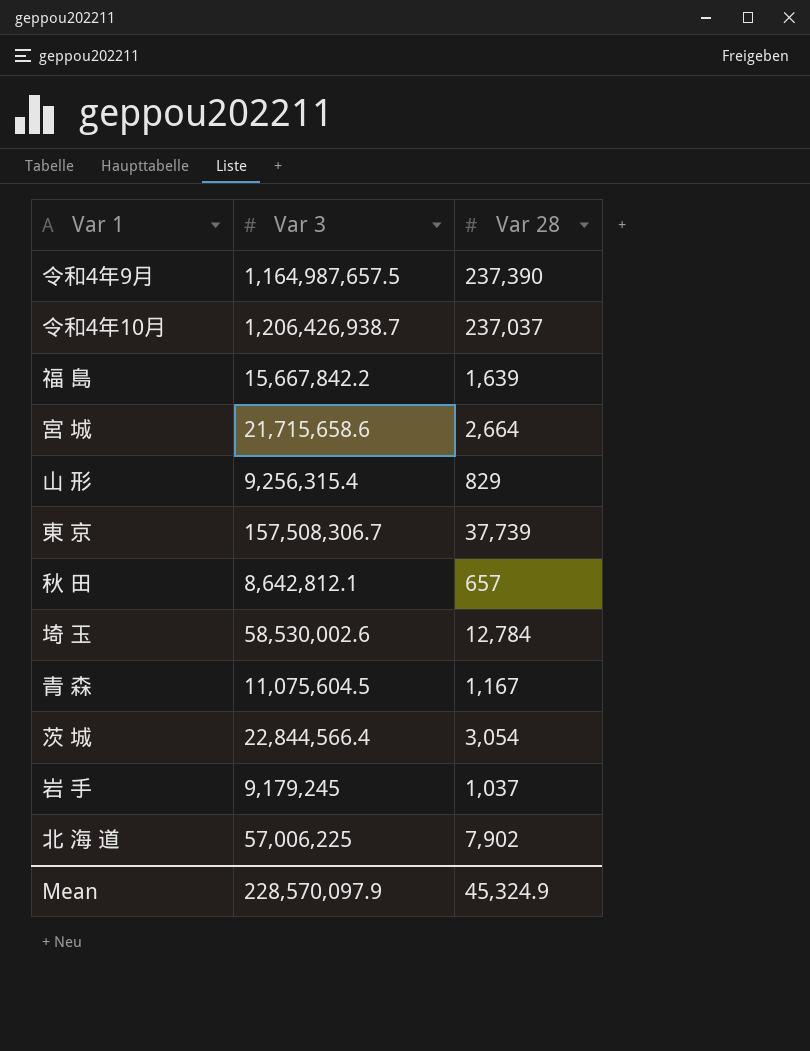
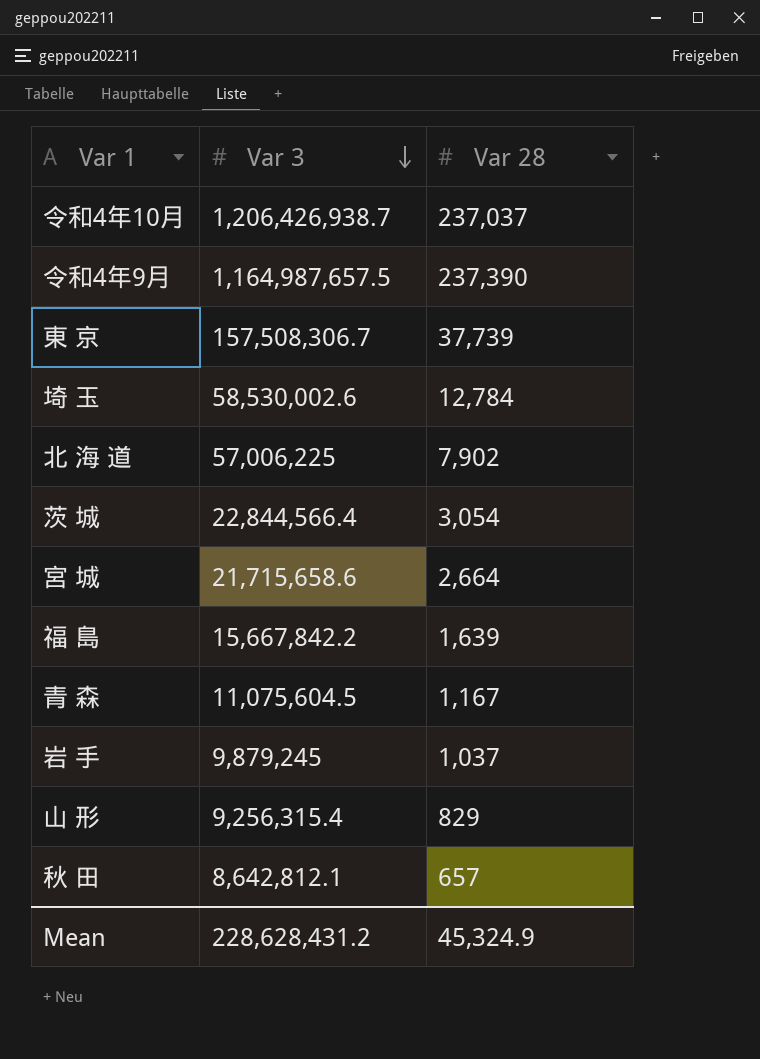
row order: none -> Var 3 descending
岩 手 | Var 3: 9,179,245 -> 9,879,245
Mean | Var 3: 228,570,097.9 -> 228,628,431.2

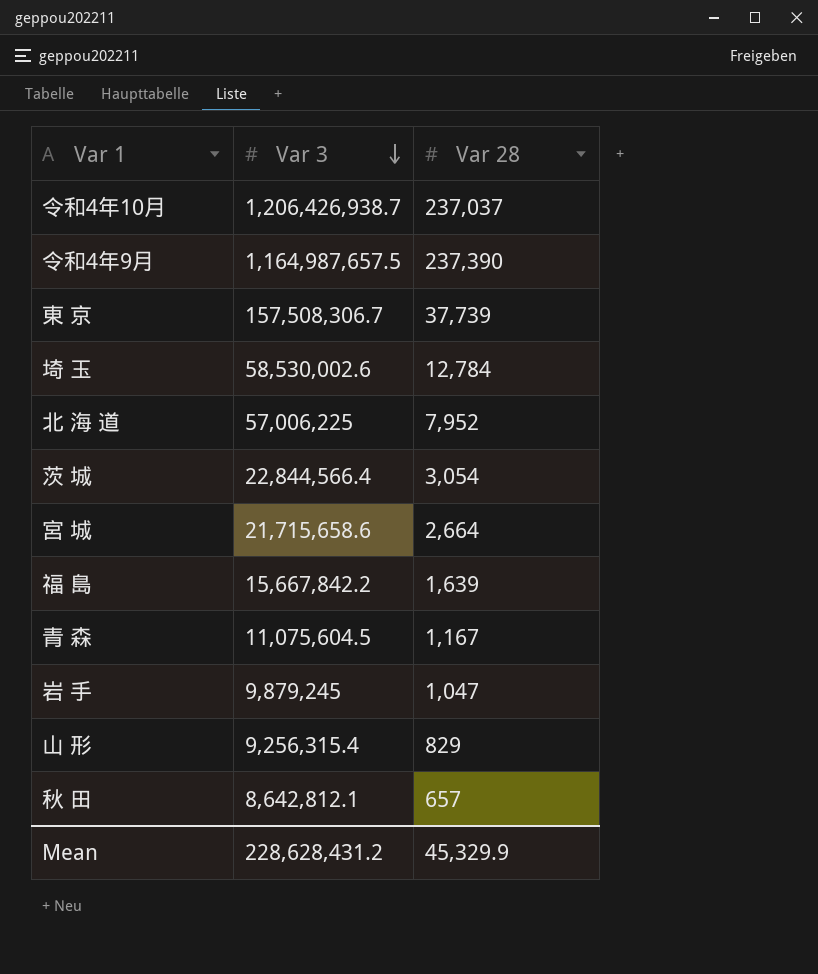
北 海 道 | Var 28: 7,902 -> 7,952
岩 手 | Var 28: 1,037 -> 1,047
Mean | Var 28: 45,324.9 -> 45,329.9

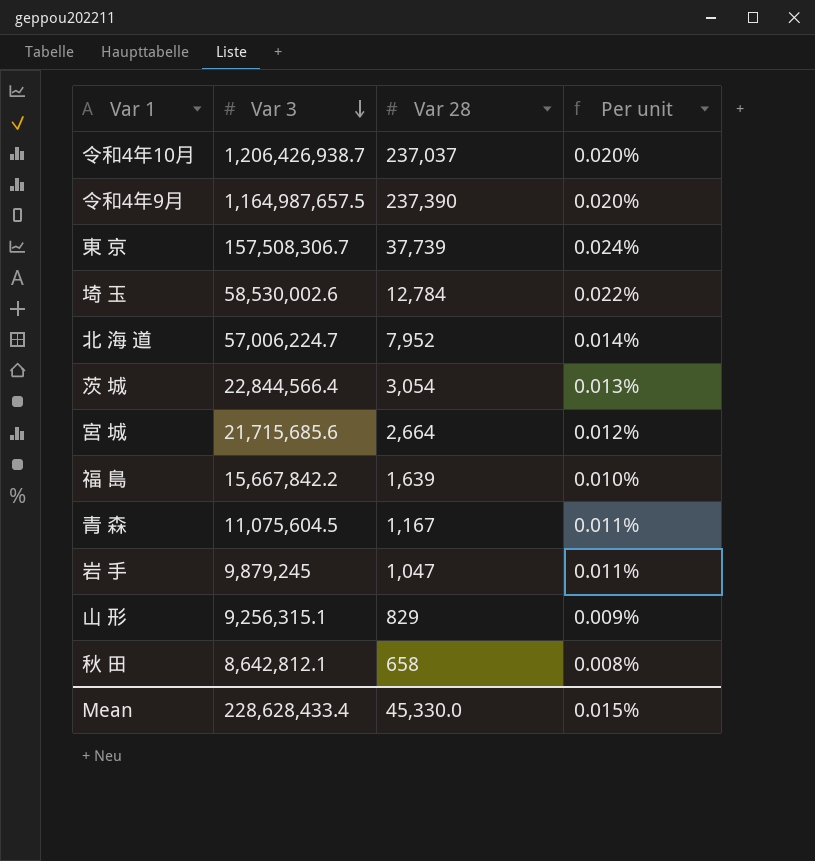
column Per unit | formula: none -> [Var 28] / [Var 3]
北 海 道 | Var 3: 57,006,225 -> 57,006,224.7
宮 城 | Var 3: 21,715,658.6 -> 21,715,685.6
山 形 | Var 3: 9,256,315.4 -> 9,256,315.1
秋 田 | Var 28: 657 -> 658
Mean | Var 3: 228,628,431.2 -> 228,628,433.4
Mean | Var 28: 45,329.9 -> 45,330.0

